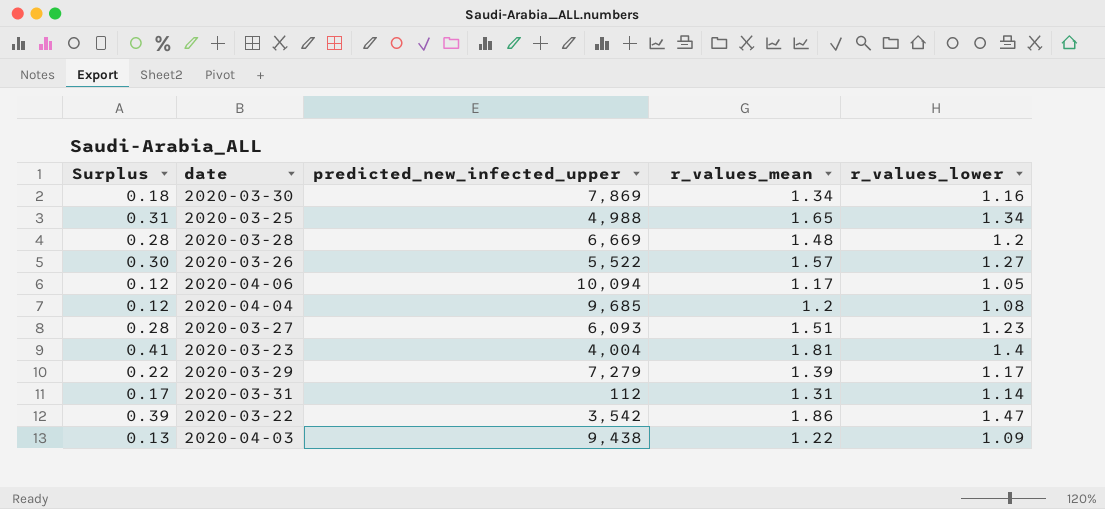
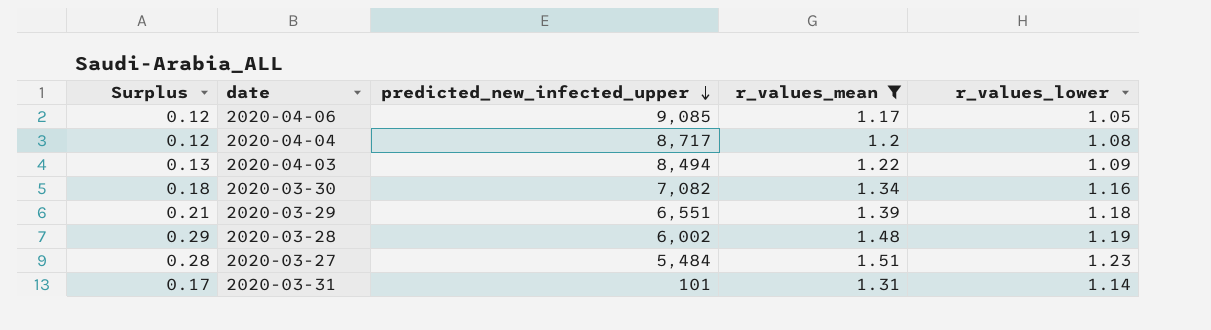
filter: none -> r_values_mean <= 1.51
row order: none -> predicted_new_infected_upper descending
2020-04-06 | predicted_new_infected_upper: 10,094 -> 9,085
2020-04-04 | predicted_new_infected_upper: 9,685 -> 8,717
2020-04-03 | predicted_new_infected_upper: 9,438 -> 8,494
2020-03-30 | predicted_new_infected_upper: 7,869 -> 7,082
2020-03-29 | Surplus: 0.22 -> 0.21
2020-03-29 | predicted_new_infected_upper: 7,279 -> 6,551
2020-03-29 | r_values_lower: 1.17 -> 1.18
2020-03-28 | Surplus: 0.28 -> 0.29
2020-03-28 | predicted_new_infected_upper: 6,669 -> 6,002
2020-03-28 | r_values_lower: 1.2 -> 1.19
2020-03-27 | predicted_new_infected_upper: 6,093 -> 5,484
2020-03-31 | predicted_new_infected_upper: 112 -> 101

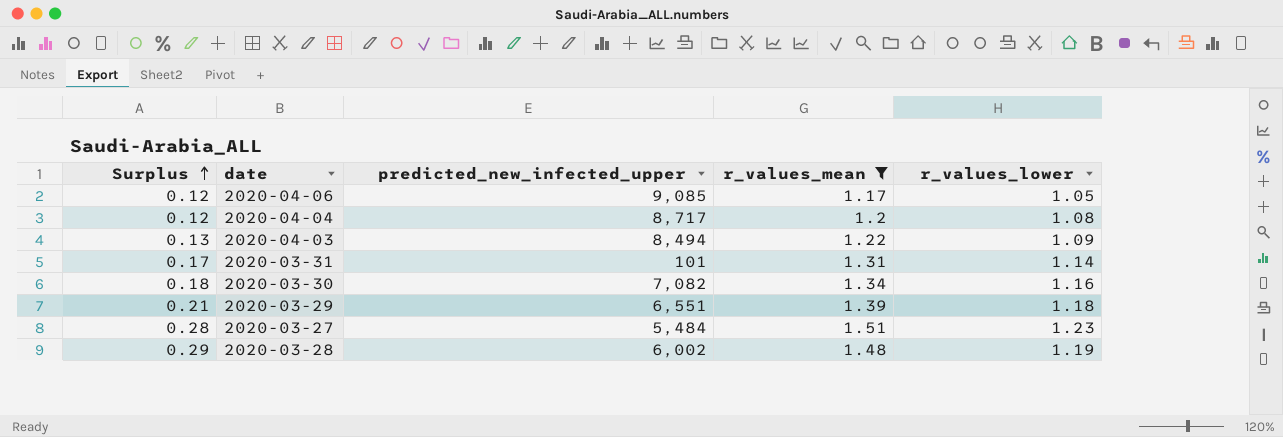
row order: predicted_new_infected_upper descending -> Surplus ascending

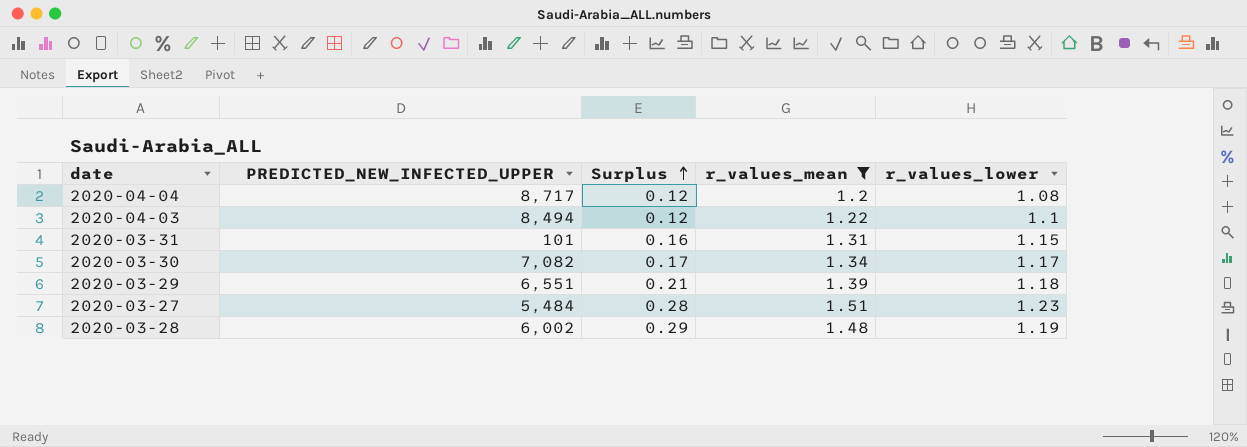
column name: predicted_new_infected_upper -> PREDICTED_NEW_INFECTED_UPPER
column Surplus | position: 1 -> 3
row 2020-04-06: 0.12 | 9,085 | 1.17 | 1.05 -> none
2020-04-03 | Surplus: 0.13 -> 0.12
2020-04-03 | r_values_lower: 1.09 -> 1.1
2020-03-31 | Surplus: 0.17 -> 0.16
2020-03-31 | r_values_lower: 1.14 -> 1.15
2020-03-30 | Surplus: 0.18 -> 0.17
2020-03-30 | r_values_lower: 1.16 -> 1.17

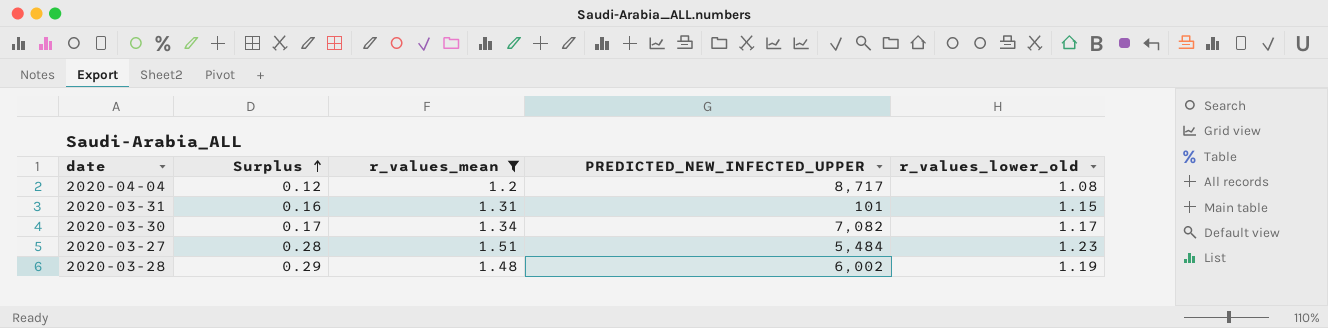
column PREDICTED_NEW_INFECTED_UPPER | position: 2 -> 4
column name: r_values_lower -> r_values_lower_old
row 2020-04-03: 8,494 | 0.12 | 1.22 | 1.1 -> none
row 2020-03-29: 6,551 | 0.21 | 1.39 | 1.18 -> none

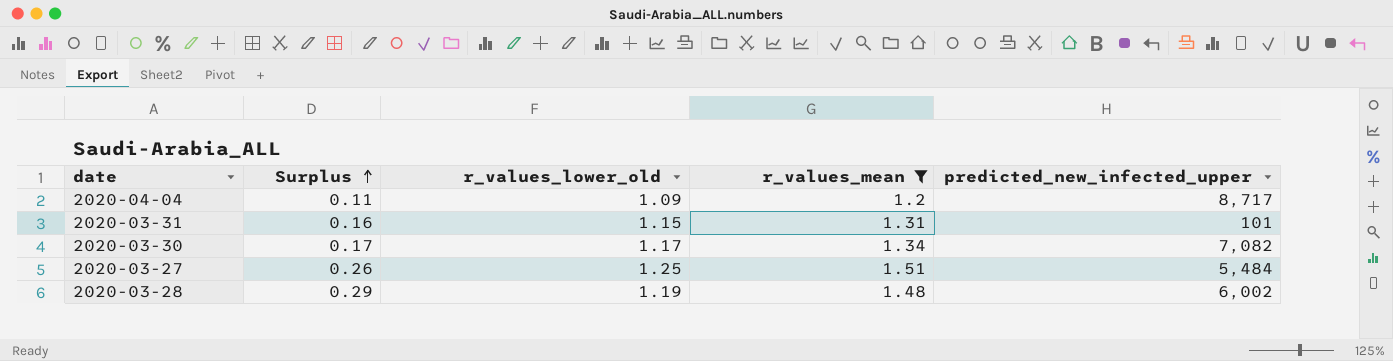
column r_values_lower_old | position: 5 -> 3
column name: PREDICTED_NEW_INFECTED_UPPER -> predicted_new_infected_upper
2020-04-04 | Surplus: 0.12 -> 0.11
2020-04-04 | r_values_lower_old: 1.08 -> 1.09
2020-03-27 | Surplus: 0.28 -> 0.26
2020-03-27 | r_values_lower_old: 1.23 -> 1.25

